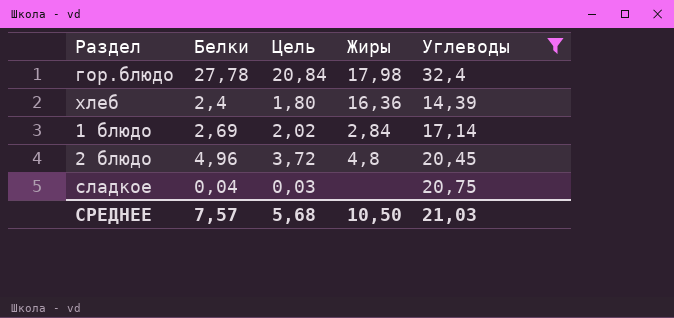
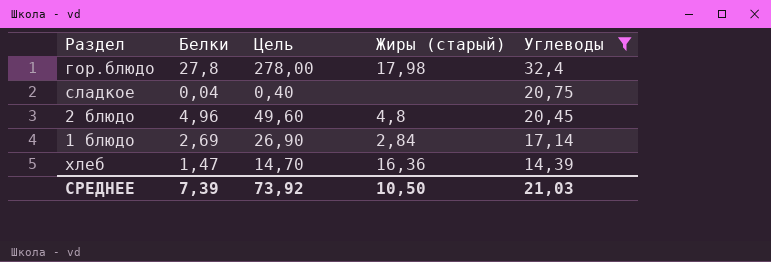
row order: none -> Углеводы descending
column Цель | formula: [Белки] * 0,75 -> [Белки] * 10
column name: Жиры -> Жиры (старый)
гор.блюдо | Белки: 27,78 -> 27,8
хлеб | Белки: 2,4 -> 1,47
СРЕДНЕЕ | Белки: 7,57 -> 7,39
СРЕДНЕЕ | Цель: 5,68 -> 73,92

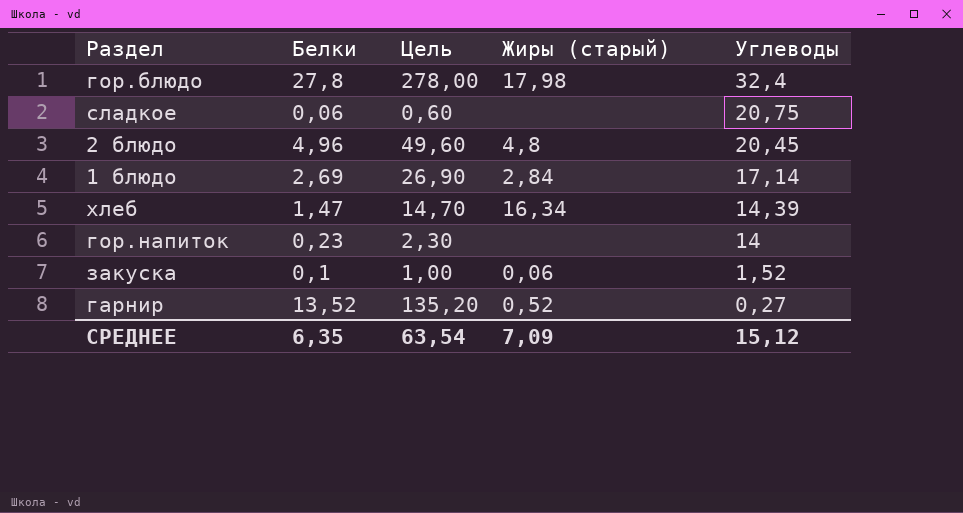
filter: Углеводы >= 14,39 -> none
сладкое | Белки: 0,04 -> 0,06
сладкое | Цель: 0,40 -> 0,60
хлеб | Жиры (старый): 16,36 -> 16,34
СРЕДНЕЕ | Белки: 7,39 -> 6,35
СРЕДНЕЕ | Цель: 73,92 -> 63,54
СРЕДНЕЕ | Жиры (старый): 10,50 -> 7,09
СРЕДНЕЕ | Углеводы: 21,03 -> 15,12

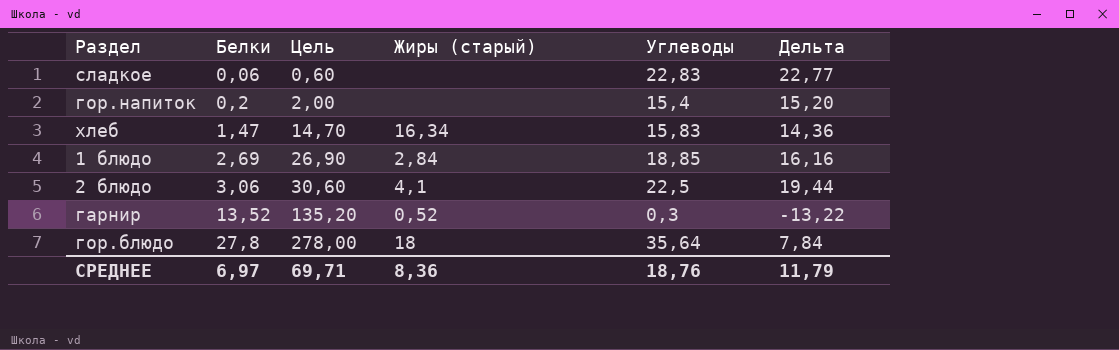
row order: Углеводы descending -> Белки ascending
column Дельта | formula: none -> [Углеводы] - [Белки]
row закуска: 0,1 | 1,00 | 0,06 | 1,52 -> none
сладкое | Углеводы: 20,75 -> 22,83
гор.напиток | Белки: 0,23 -> 0,2
гор.напиток | Цель: 2,30 -> 2,00
гор.напиток | Углеводы: 14 -> 15,4
хлеб | Углеводы: 14,39 -> 15,83
1 блюдо | Углеводы: 17,14 -> 18,85
2 блюдо | Белки: 4,96 -> 3,06
2 блюдо | Цель: 49,60 -> 30,60
2 блюдо | Жиры (старый): 4,8 -> 4,1
2 блюдо | Углеводы: 20,45 -> 22,5
гарнир | Углеводы: 0,27 -> 0,3
гор.блюдо | Жиры (старый): 17,98 -> 18
гор.блюдо | Углеводы: 32,4 -> 35,64
СРЕДНЕЕ | Белки: 6,35 -> 6,97
СРЕДНЕЕ | Цель: 63,54 -> 69,71
СРЕДНЕЕ | Жиры (старый): 7,09 -> 8,36
СРЕДНЕЕ | Углеводы: 15,12 -> 18,76

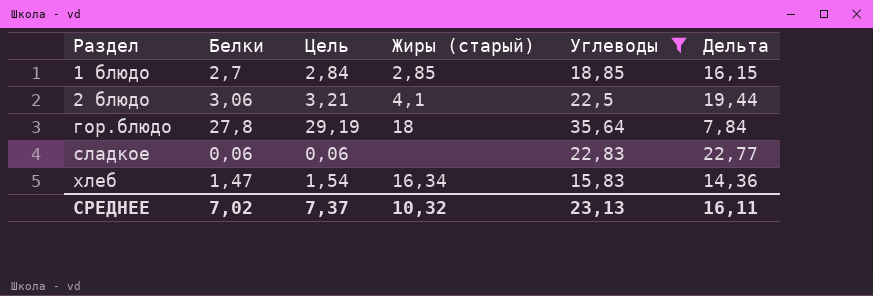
filter: none -> Углеводы >= 15,83
row order: Белки ascending -> Раздел ascending
column Цель | formula: [Белки] * 10 -> [Белки] * 1,05
1 блюдо | Белки: 2,69 -> 2,7
1 блюдо | Жиры (старый): 2,84 -> 2,85
1 блюдо | Дельта: 16,16 -> 16,15
СРЕДНЕЕ | Белки: 6,97 -> 7,02
СРЕДНЕЕ | Цель: 69,71 -> 7,37
СРЕДНЕЕ | Жиры (старый): 8,36 -> 10,32
СРЕДНЕЕ | Углеводы: 18,76 -> 23,13
СРЕДНЕЕ | Дельта: 11,79 -> 16,11

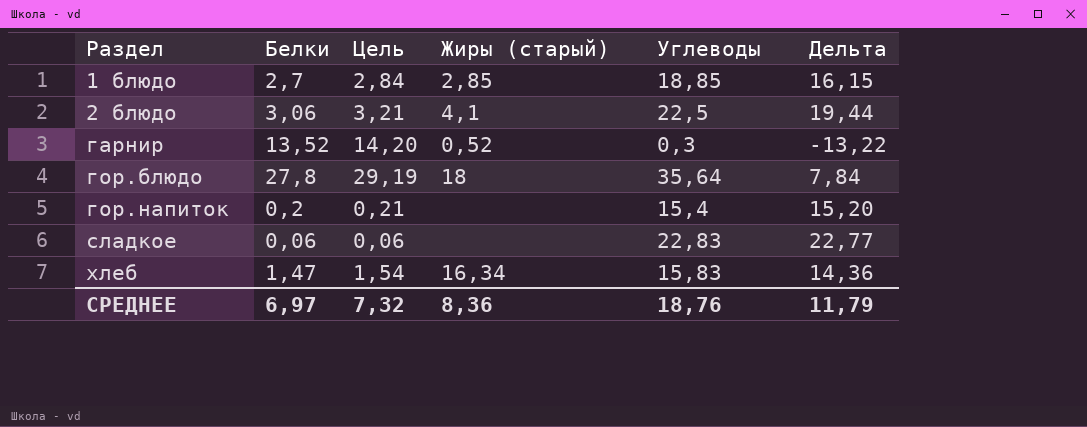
filter: Углеводы >= 15,83 -> none
СРЕДНЕЕ | Белки: 7,02 -> 6,97
СРЕДНЕЕ | Цель: 7,37 -> 7,32
СРЕДНЕЕ | Жиры (старый): 10,32 -> 8,36
СРЕДНЕЕ | Углеводы: 23,13 -> 18,76
СРЕДНЕЕ | Дельта: 16,11 -> 11,79

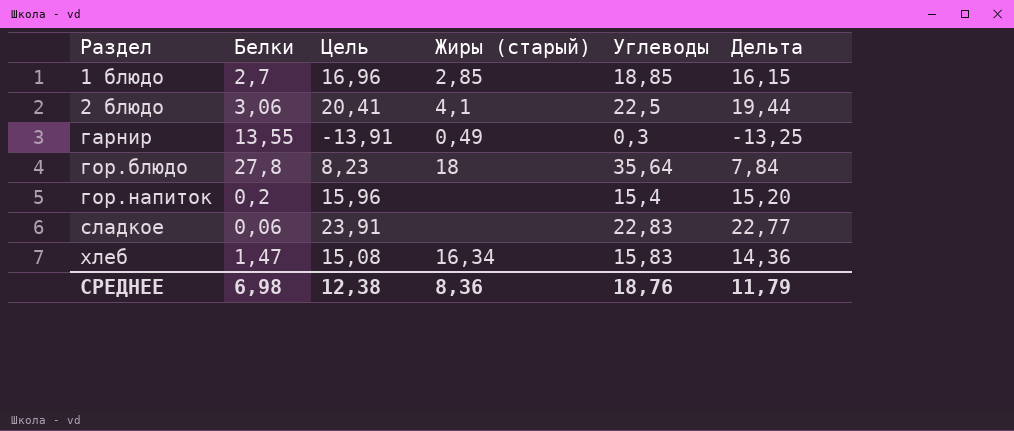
column Цель | formula: [Белки] * 1,05 -> [Дельта] * 1,05
гарнир | Белки: 13,52 -> 13,55
гарнир | Жиры (старый): 0,52 -> 0,49
гарнир | Дельта: -13,22 -> -13,25
СРЕДНЕЕ | Белки: 6,97 -> 6,98
СРЕДНЕЕ | Цель: 7,32 -> 12,38

